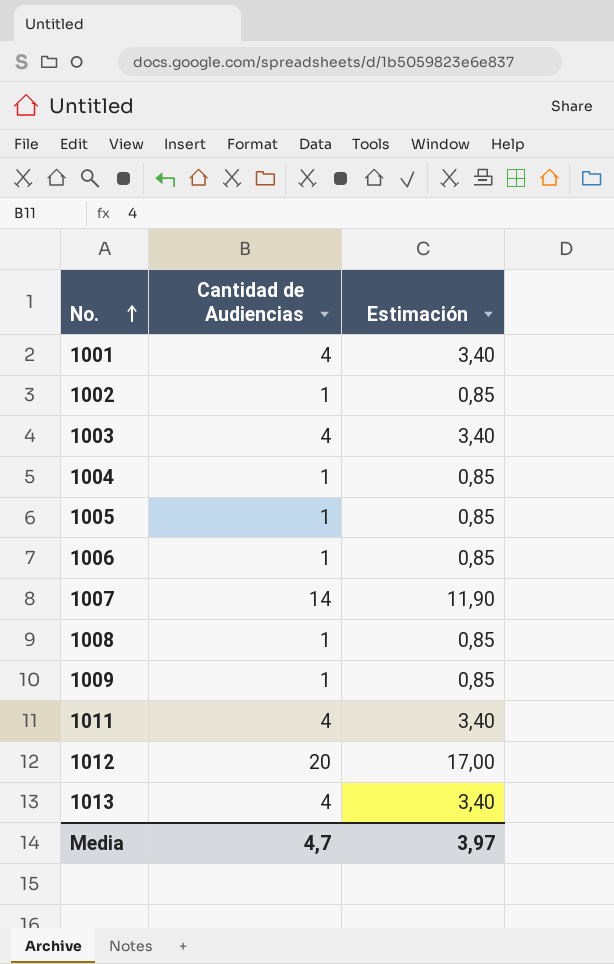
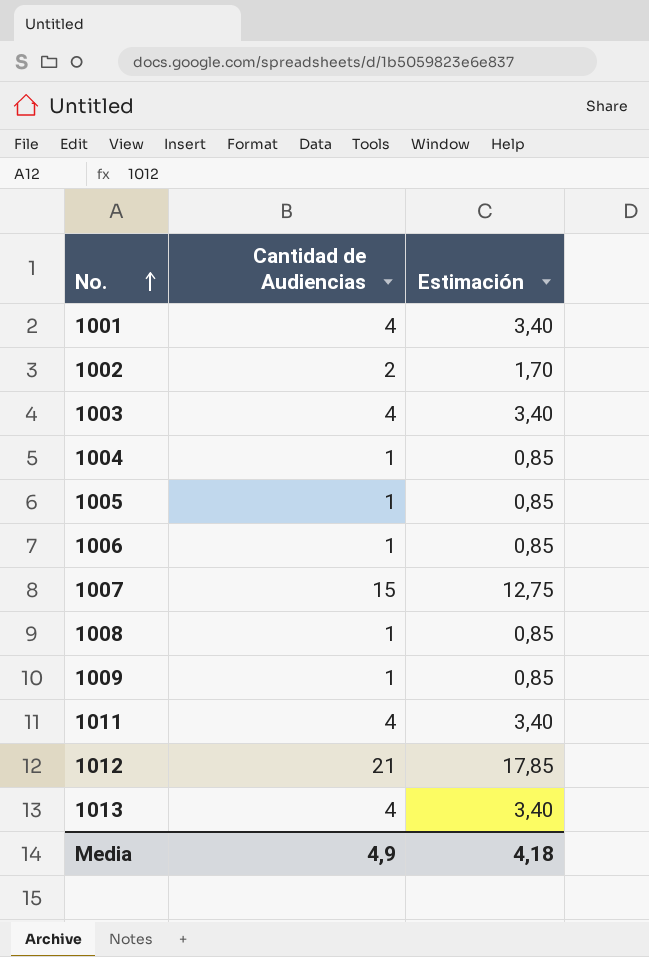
1002 | Cantidad de Audiencias: 1 -> 2
1002 | Estimación: 0,85 -> 1,70
1007 | Cantidad de Audiencias: 14 -> 15
1007 | Estimación: 11,90 -> 12,75
1012 | Cantidad de Audiencias: 20 -> 21
1012 | Estimación: 17,00 -> 17,85
Media | Cantidad de Audiencias: 4,7 -> 4,9
Media | Estimación: 3,97 -> 4,18

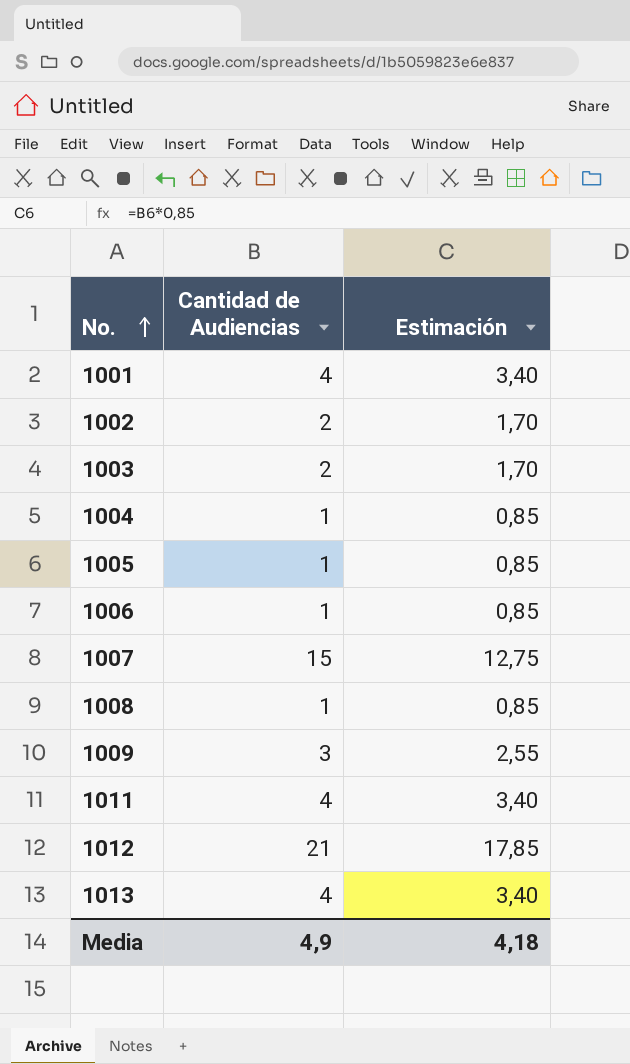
1003 | Cantidad de Audiencias: 4 -> 2
1003 | Estimación: 3,40 -> 1,70
1009 | Cantidad de Audiencias: 1 -> 3
1009 | Estimación: 0,85 -> 2,55

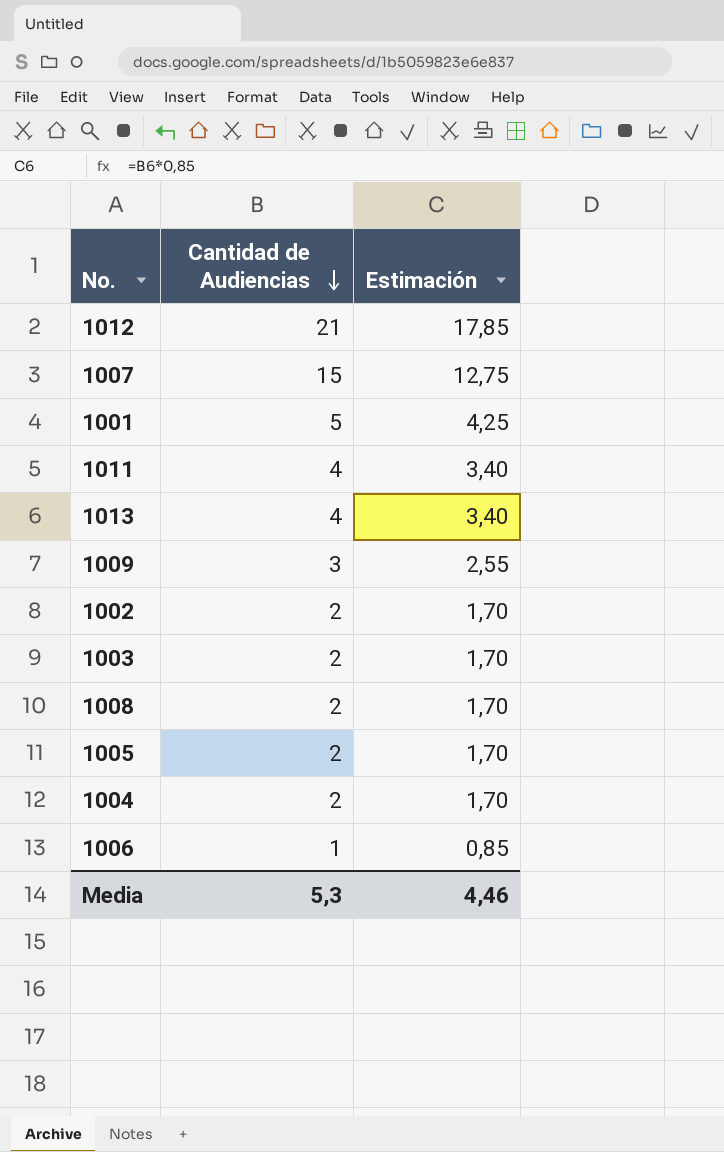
row order: No. ascending -> Cantidad de Audiencias descending
1001 | Cantidad de Audiencias: 4 -> 5
1001 | Estimación: 3,40 -> 4,25
1008 | Cantidad de Audiencias: 1 -> 2
1008 | Estimación: 0,85 -> 1,70
1005 | Cantidad de Audiencias: 1 -> 2
1005 | Estimación: 0,85 -> 1,70
1004 | Cantidad de Audiencias: 1 -> 2
1004 | Estimación: 0,85 -> 1,70
Media | Cantidad de Audiencias: 4,9 -> 5,3
Media | Estimación: 4,18 -> 4,46

